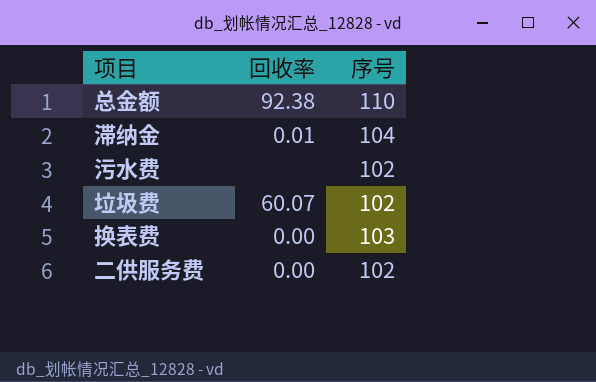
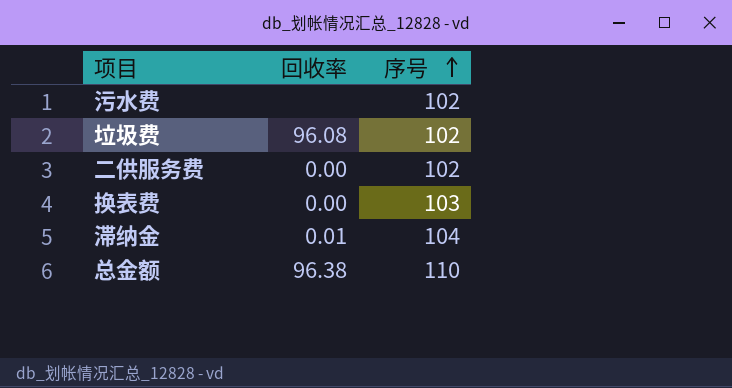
row order: none -> 序号 ascending
垃圾费 | 回收率: 60.07 -> 96.08
总金额 | 回收率: 92.38 -> 96.38

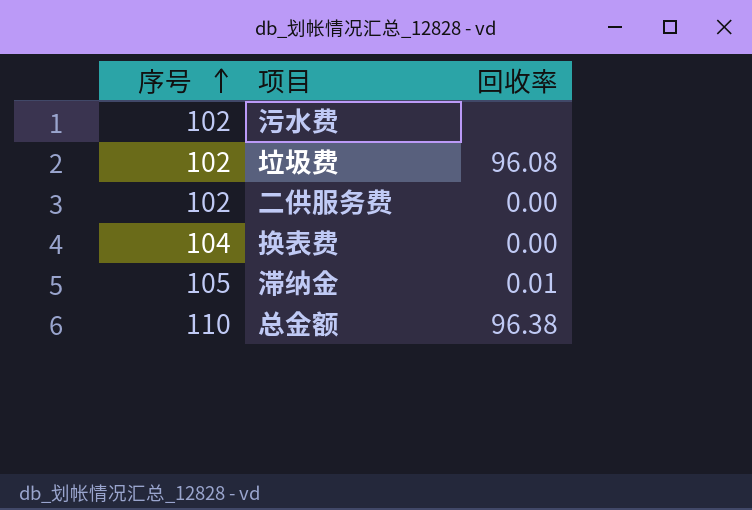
column 序号 | position: 3 -> 1
换表费 | 序号: 103 -> 104
滞纳金 | 序号: 104 -> 105

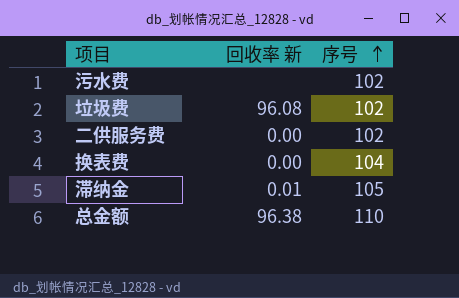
column name: 回收率 -> 回收率 新
column 序号 | position: 1 -> 3

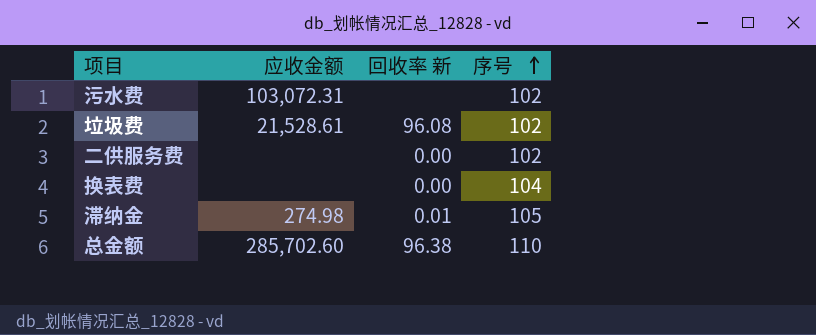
column 应收金额 | position: none -> 2

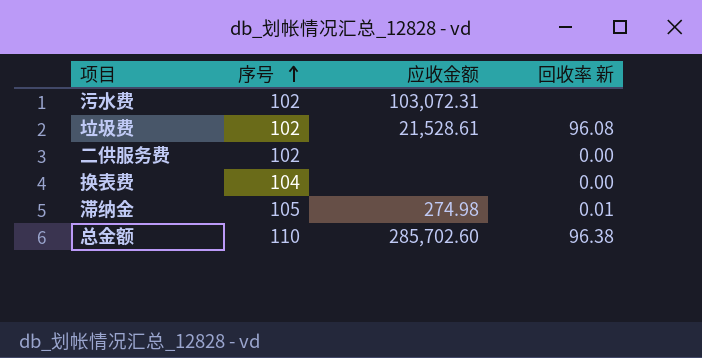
column 序号 | position: 4 -> 2

